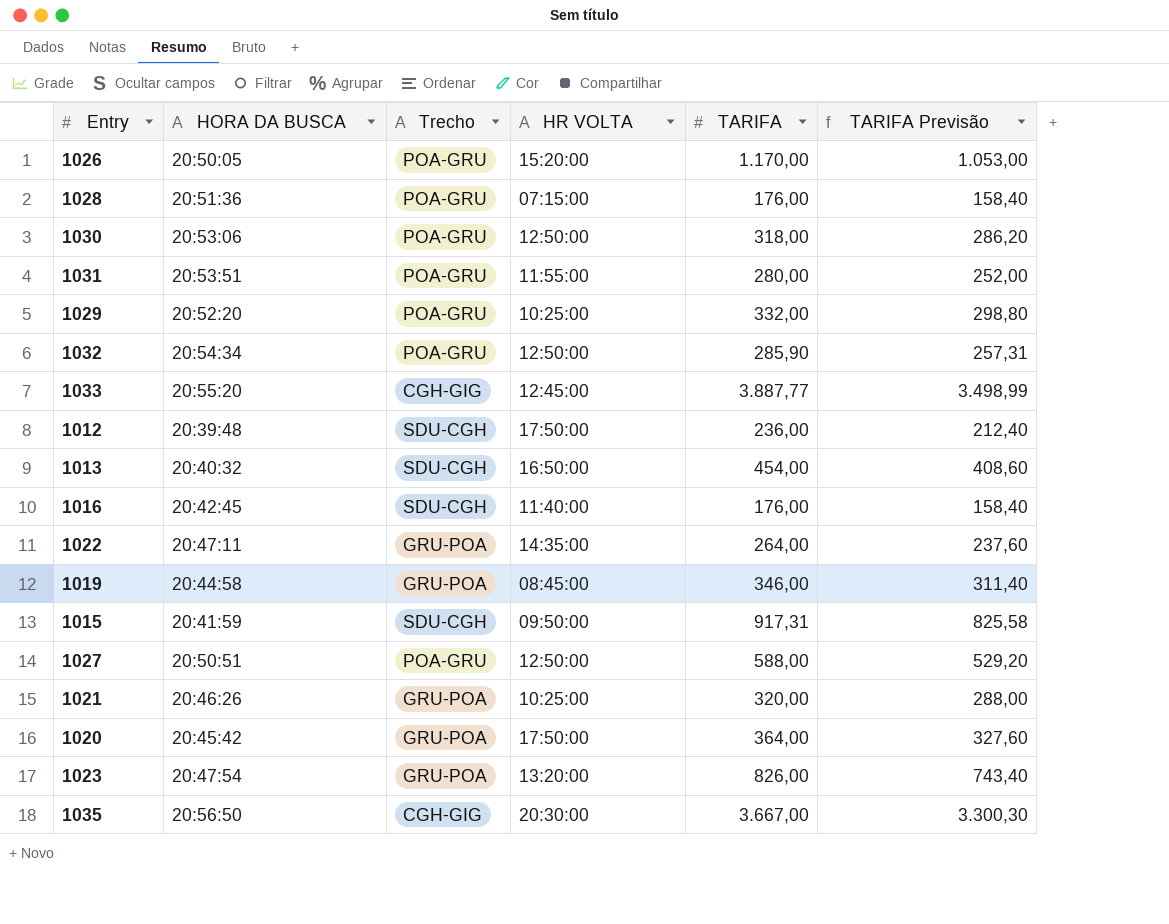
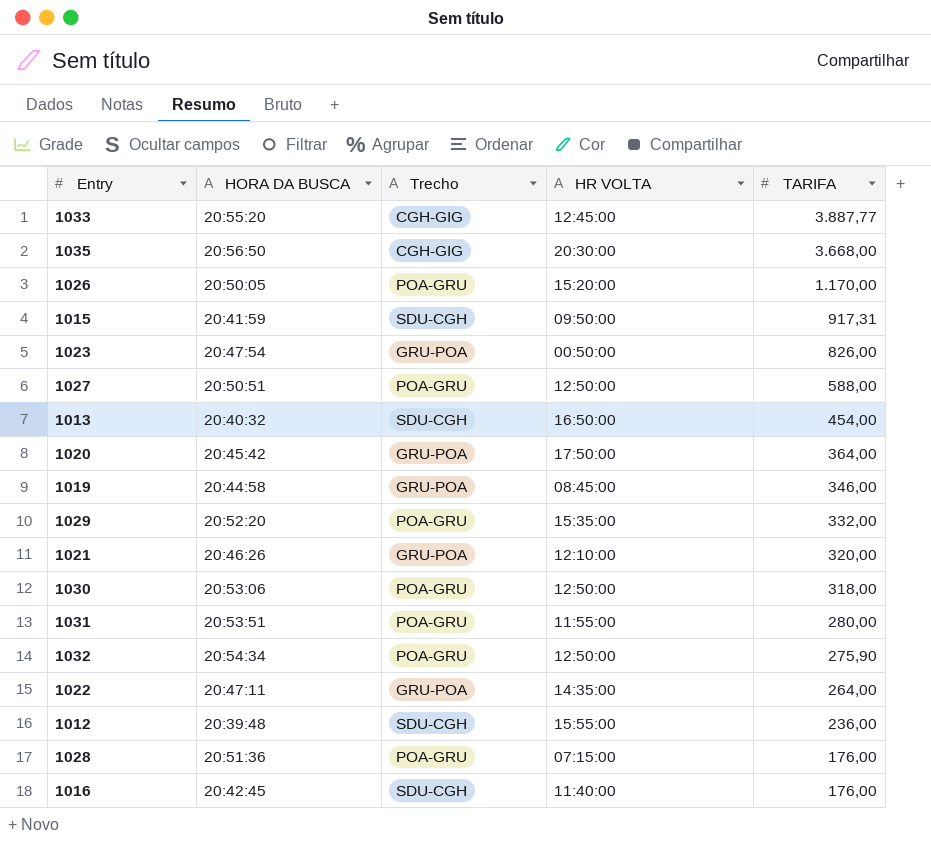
row order: none -> TARIFA descending
column TARIFA Previsão | formula: [TARIFA] * 0,9 -> none
1035 | TARIFA: 3.667,00 -> 3.668,00
1023 | HR VOLTA: 13:20:00 -> 00:50:00
1029 | HR VOLTA: 10:25:00 -> 15:35:00
1021 | HR VOLTA: 10:25:00 -> 12:10:00
1032 | TARIFA: 285,90 -> 275,90
1012 | HR VOLTA: 17:50:00 -> 15:55:00

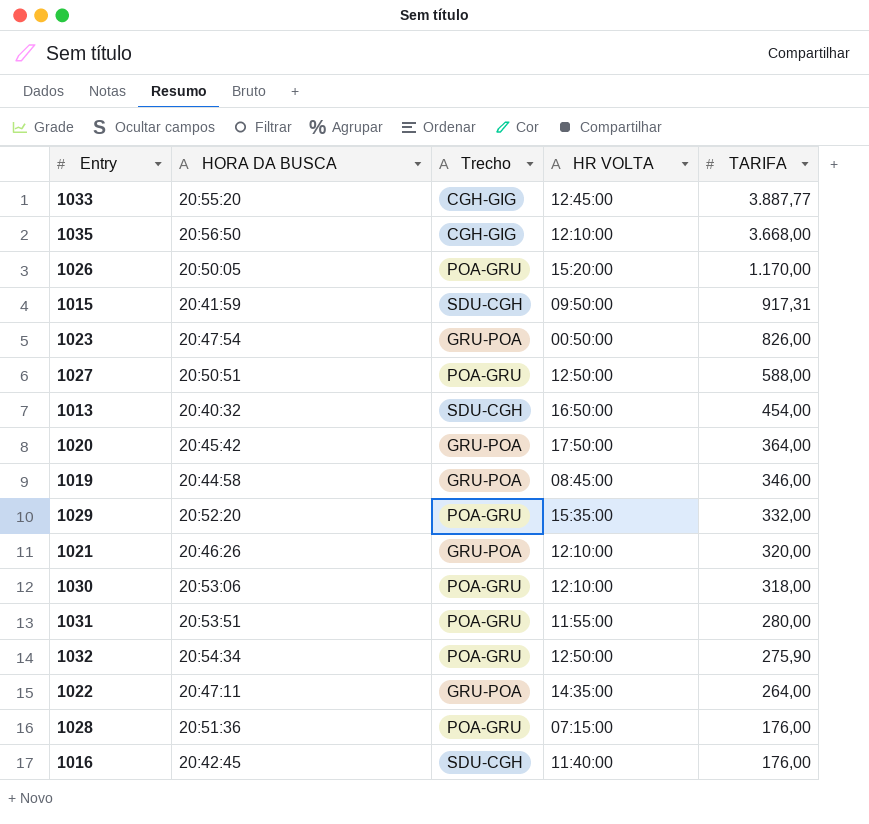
row 1012: 20:39:48 | SDU-CGH | 15:55:00 | 236,00 -> none
1035 | HR VOLTA: 20:30:00 -> 12:10:00
1030 | HR VOLTA: 12:50:00 -> 12:10:00

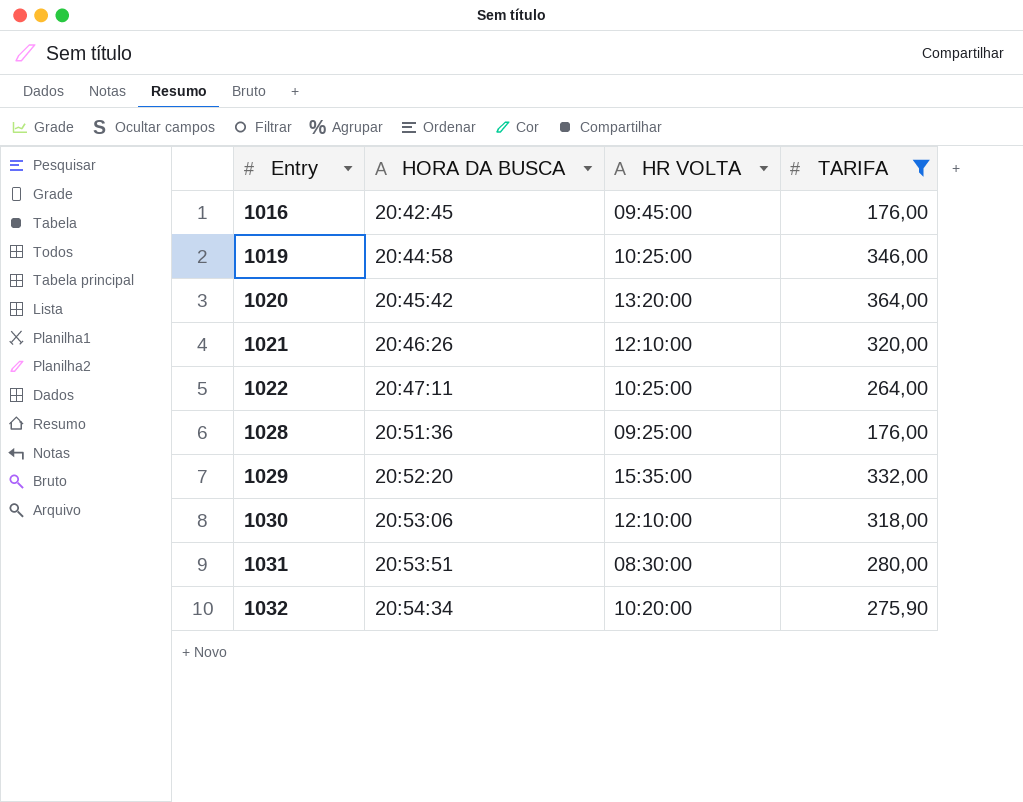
filter: none -> TARIFA <= 364,00
row order: TARIFA descending -> Entry ascending
column Trecho | position: 3 -> none
1016 | HR VOLTA: 11:40:00 -> 09:45:00
1019 | HR VOLTA: 08:45:00 -> 10:25:00
1020 | HR VOLTA: 17:50:00 -> 13:20:00
1022 | HR VOLTA: 14:35:00 -> 10:25:00
1028 | HR VOLTA: 07:15:00 -> 09:25:00
1031 | HR VOLTA: 11:55:00 -> 08:30:00
1032 | HR VOLTA: 12:50:00 -> 10:20:00

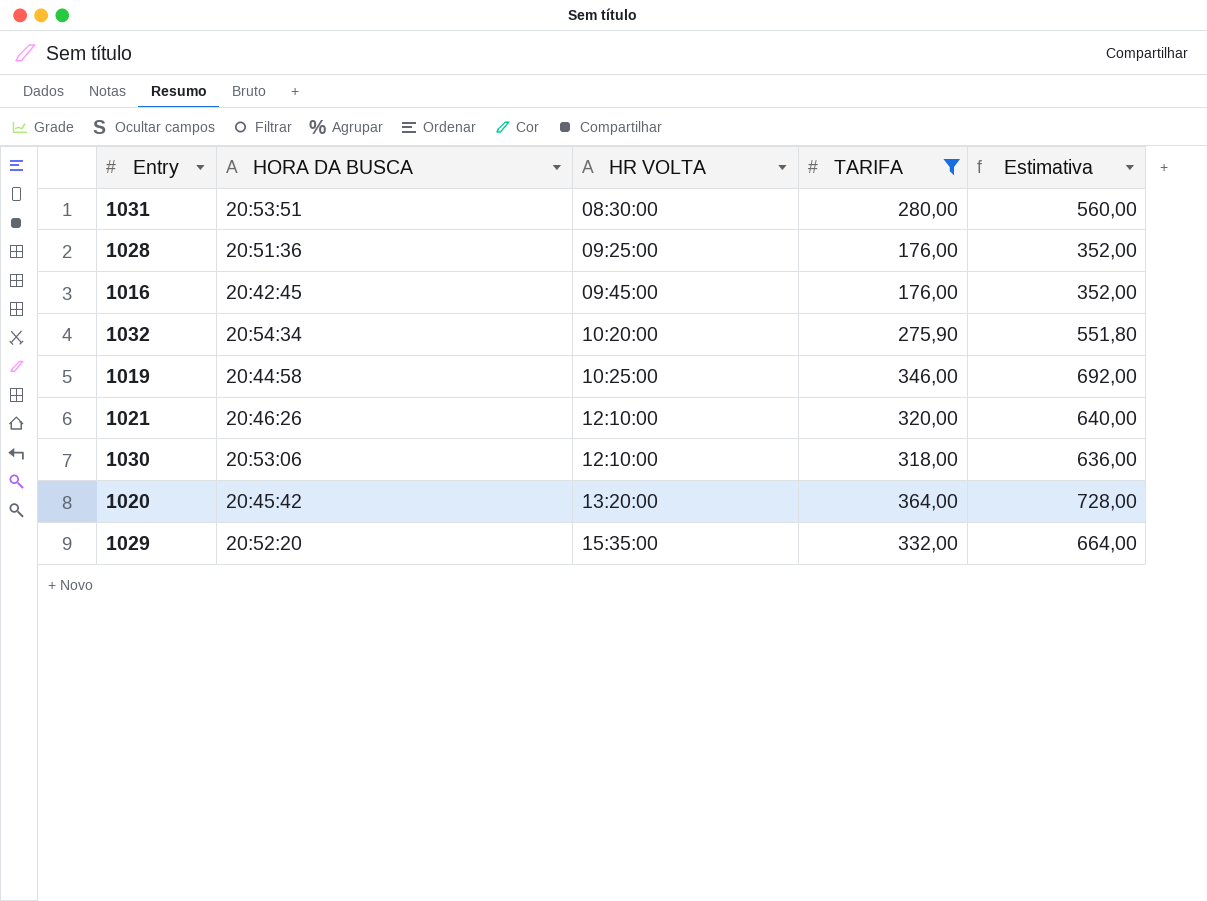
row order: Entry ascending -> HR VOLTA ascending
column Estimativa | formula: none -> [TARIFA] * 2
row 1022: 20:47:11 | 10:25:00 | 264,00 -> none

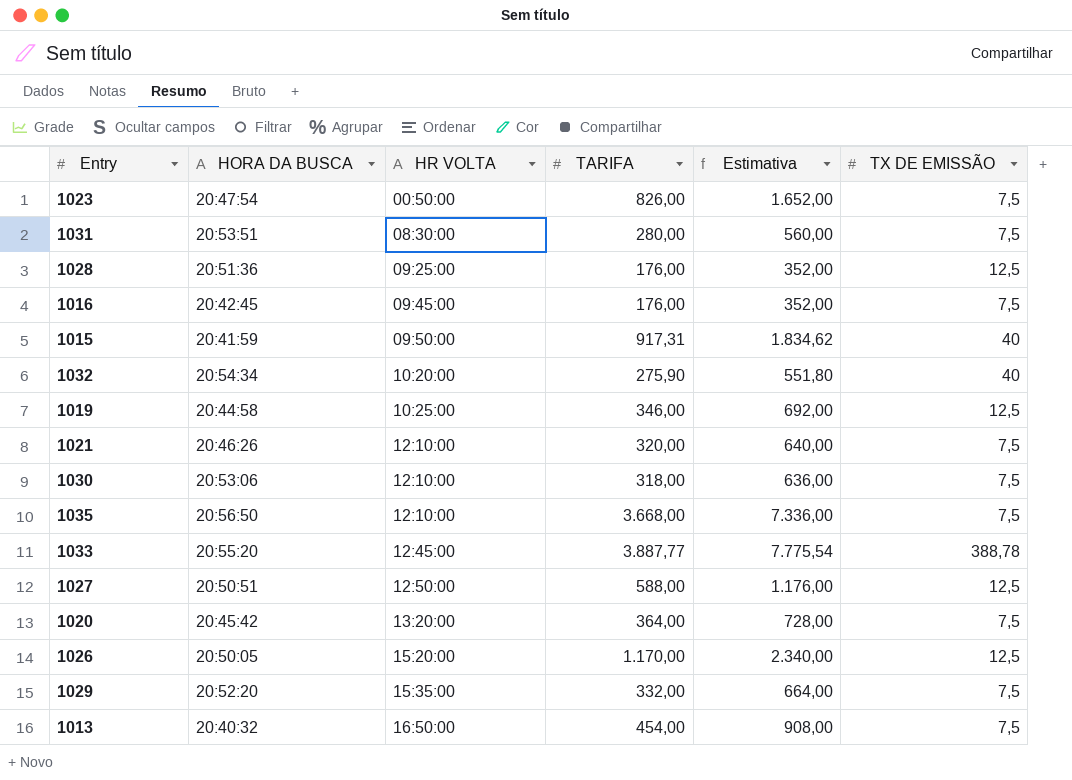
filter: TARIFA <= 364,00 -> none
column TX DE EMISSÃO | position: none -> 6

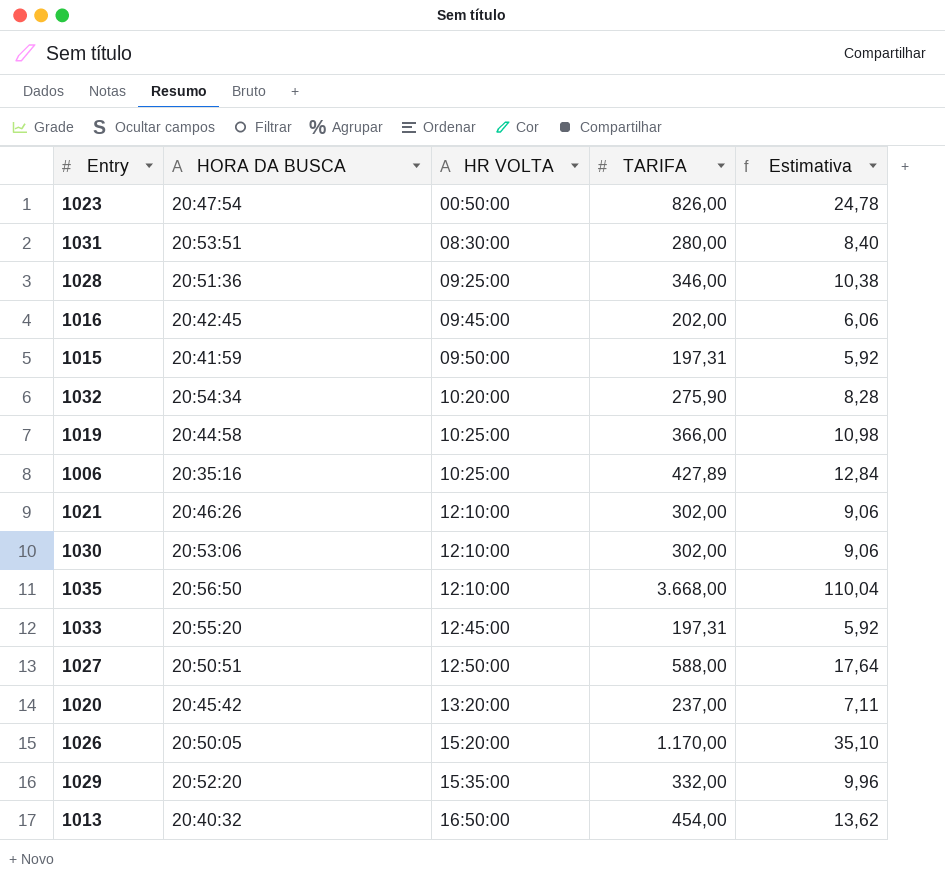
column TX DE EMISSÃO | position: 6 -> none
column Estimativa | formula: [TARIFA] * 2 -> [TARIFA] * 0,03
1028 | TARIFA: 176,00 -> 346,00
1016 | TARIFA: 176,00 -> 202,00
1015 | TARIFA: 917,31 -> 197,31
1019 | TARIFA: 346,00 -> 366,00
row 1006: none -> 20:35:16 | 10:25:00 | 427,89 | 12,84
1021 | TARIFA: 320,00 -> 302,00
1030 | TARIFA: 318,00 -> 302,00
1033 | TARIFA: 3.887,77 -> 197,31
1020 | TARIFA: 364,00 -> 237,00

